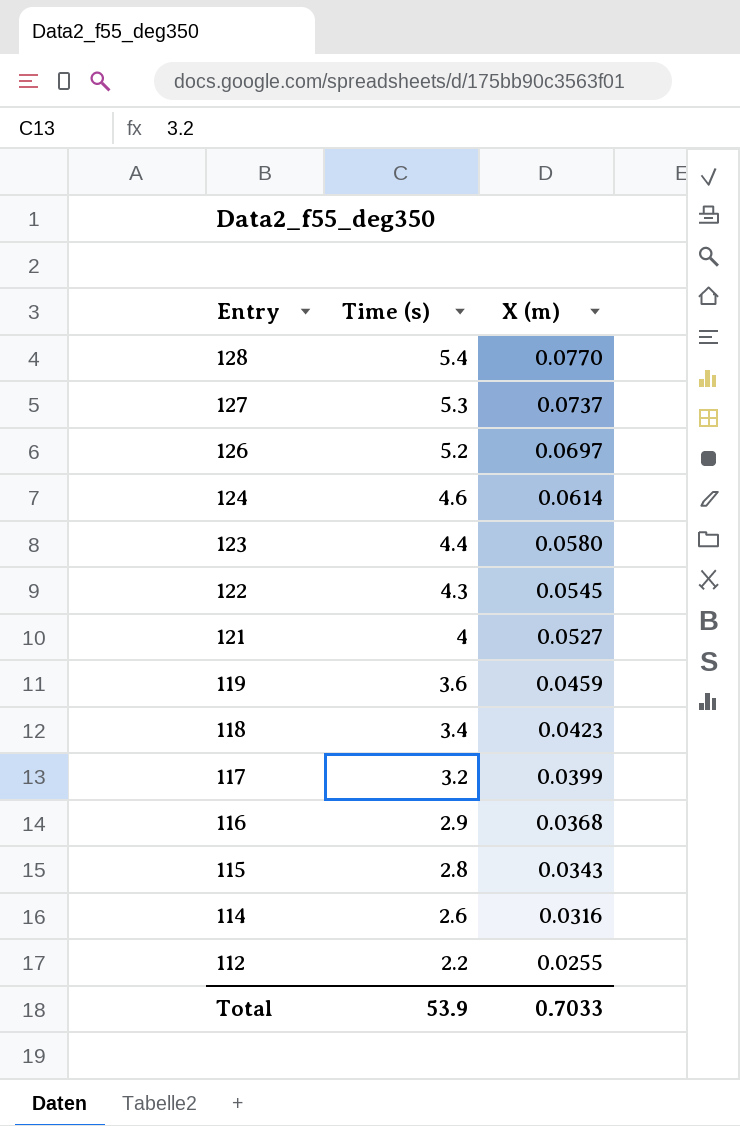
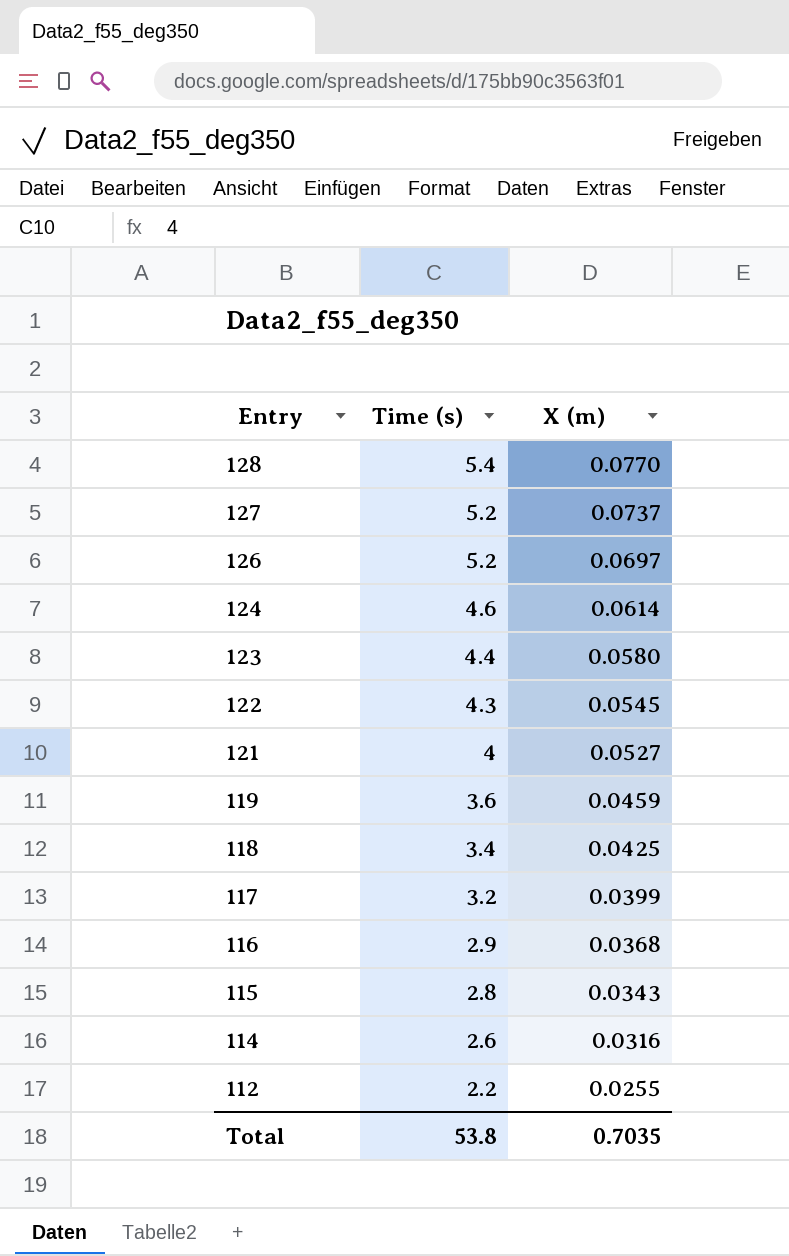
127 | Time (s): 5.3 -> 5.2
118 | X (m): 0.0423 -> 0.0425
Total | Time (s): 53.9 -> 53.8
Total | X (m): 0.7033 -> 0.7035

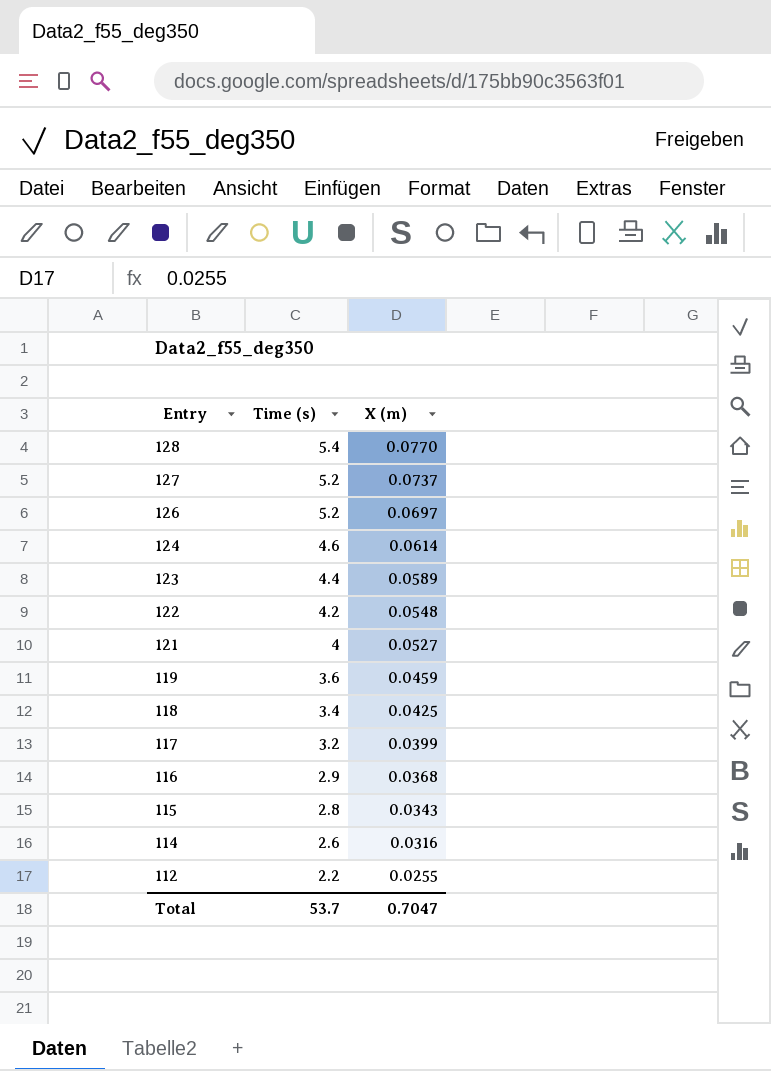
123 | X (m): 0.0580 -> 0.0589
122 | Time (s): 4.3 -> 4.2
122 | X (m): 0.0545 -> 0.0548
Total | Time (s): 53.8 -> 53.7
Total | X (m): 0.7035 -> 0.7047

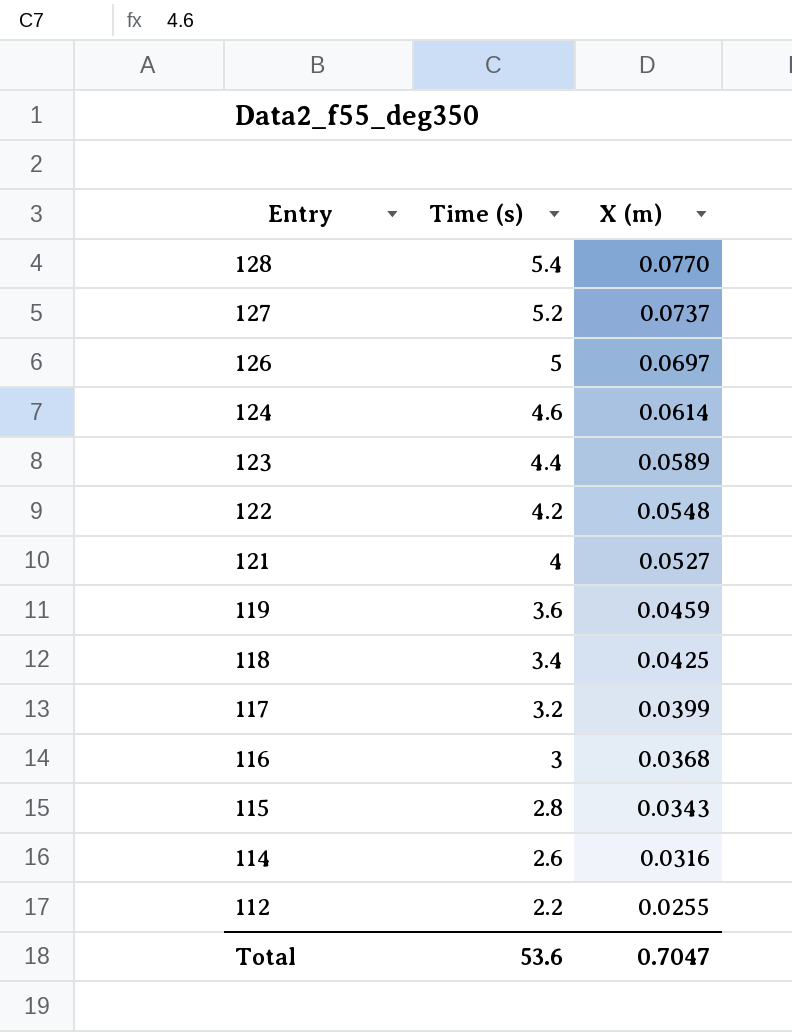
126 | Time (s): 5.2 -> 5
116 | Time (s): 2.9 -> 3
Total | Time (s): 53.7 -> 53.6

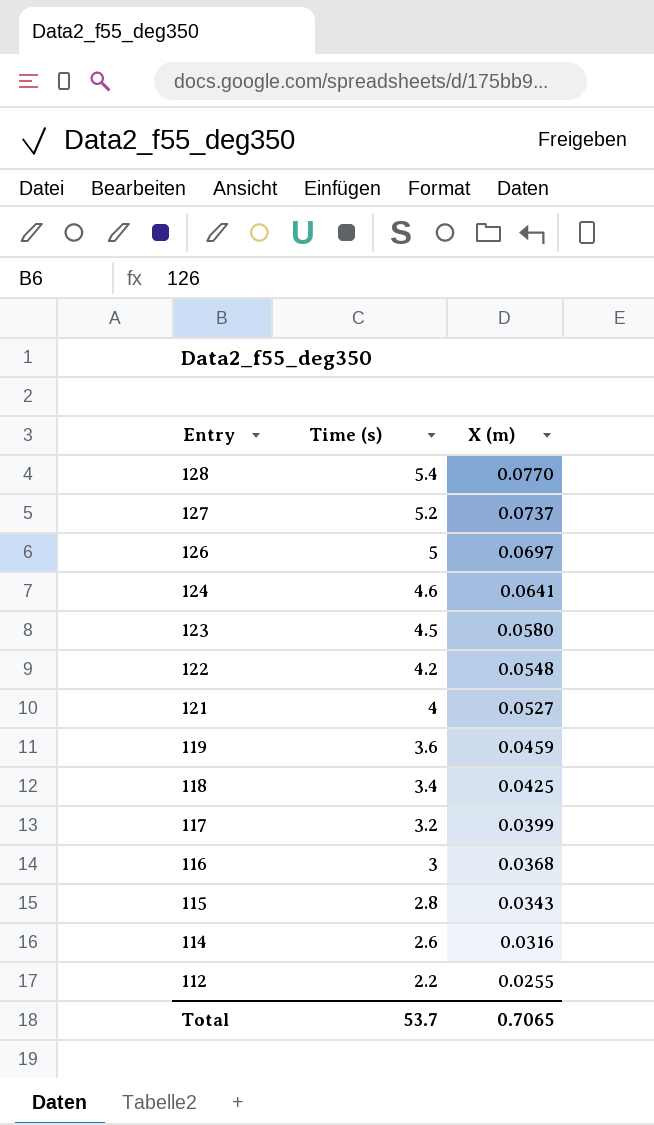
124 | X (m): 0.0614 -> 0.0641
123 | Time (s): 4.4 -> 4.5
123 | X (m): 0.0589 -> 0.0580
Total | Time (s): 53.6 -> 53.7
Total | X (m): 0.7047 -> 0.7065

